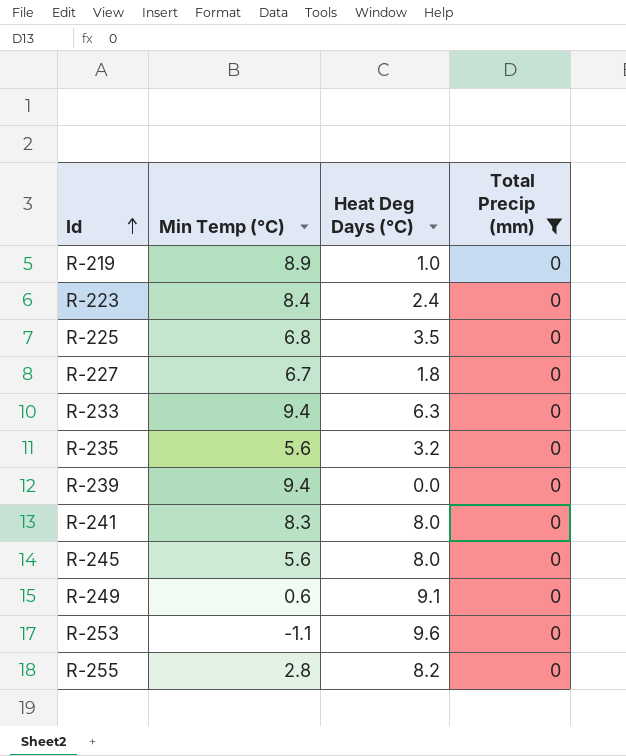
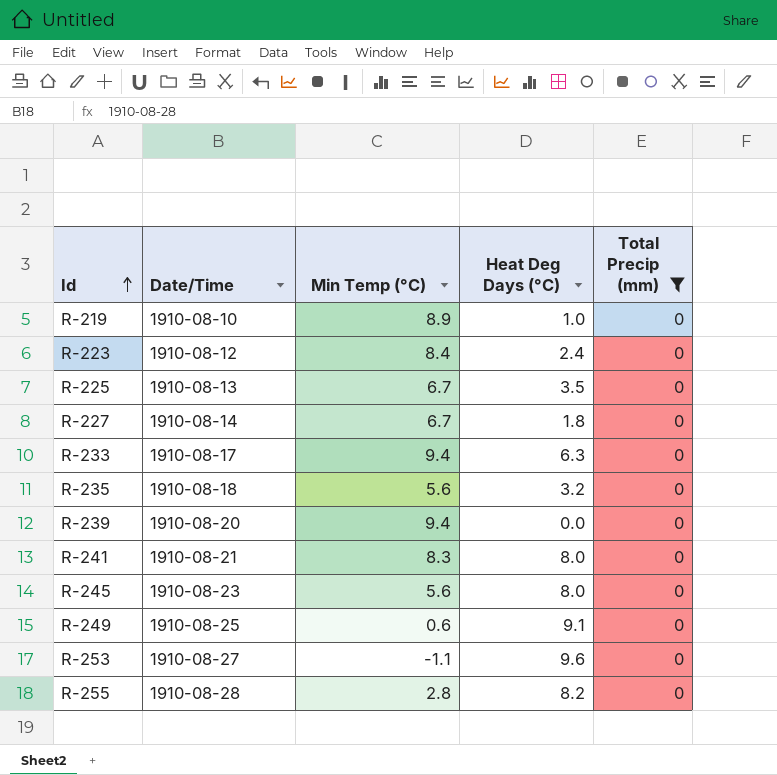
column Date/Time | position: none -> 2
R-225 | Min Temp (°C): 6.8 -> 6.7

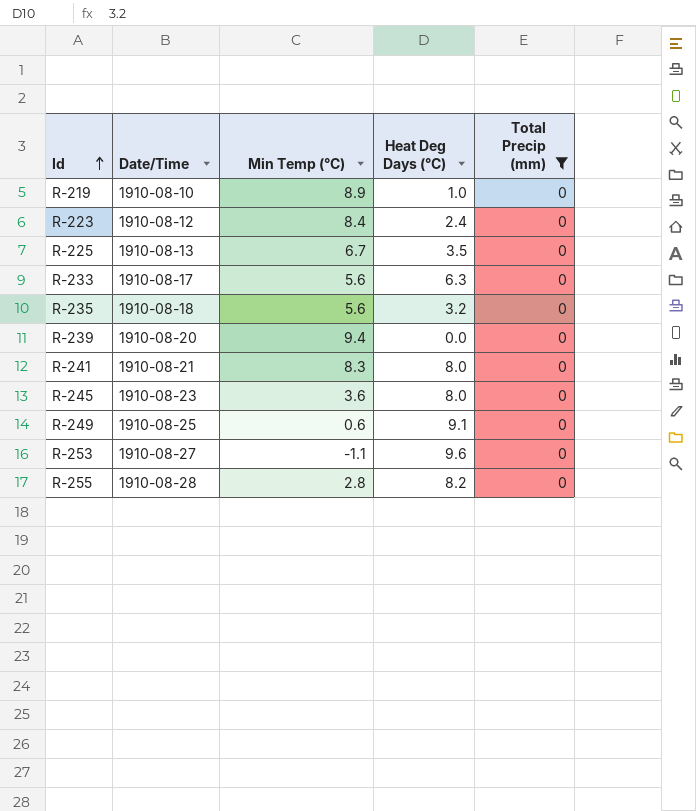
row R-227: 1910-08-14 | 6.7 | 1.8 | 0 -> none
R-233 | Min Temp (°C): 9.4 -> 5.6
R-245 | Min Temp (°C): 5.6 -> 3.6

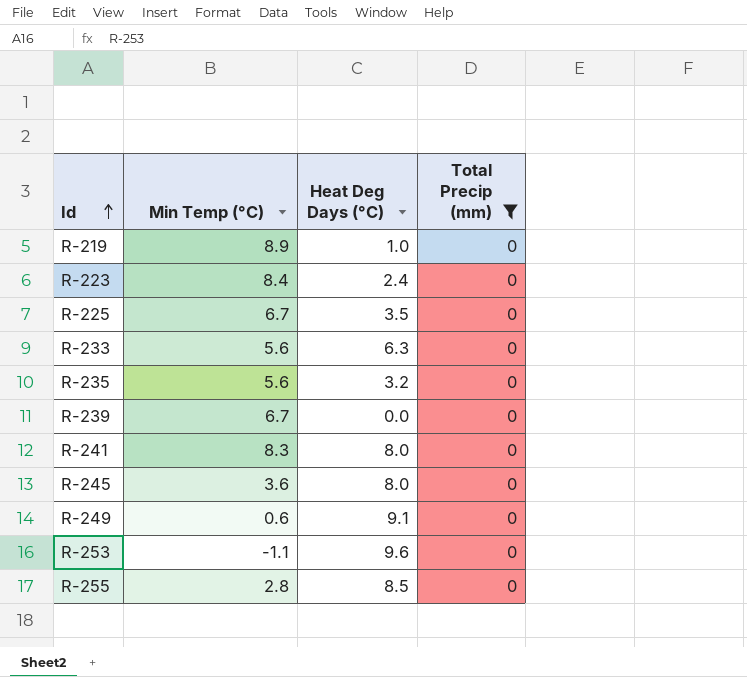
column Date/Time | position: 2 -> none
R-239 | Min Temp (°C): 9.4 -> 6.7
R-255 | Heat Deg Days (°C): 8.2 -> 8.5

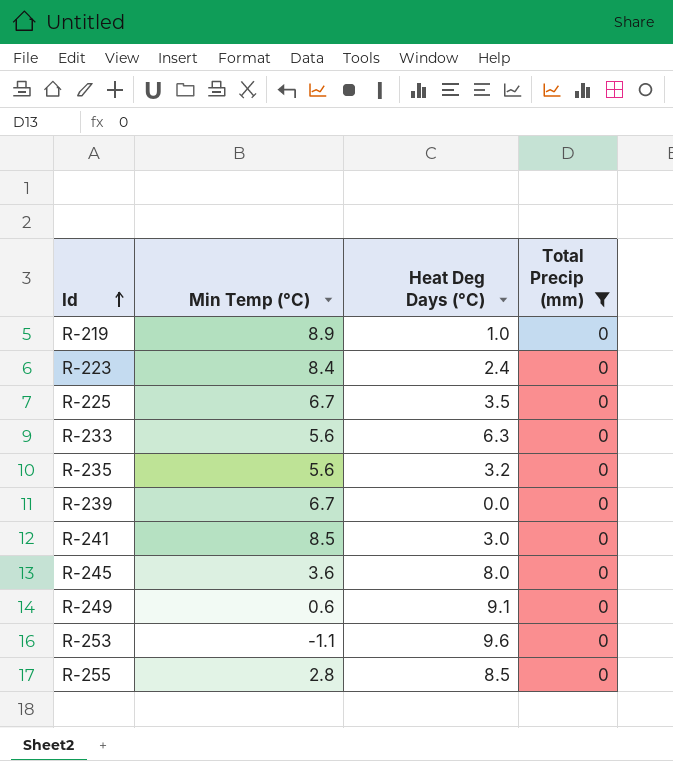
R-241 | Min Temp (°C): 8.3 -> 8.5
R-241 | Heat Deg Days (°C): 8.0 -> 3.0

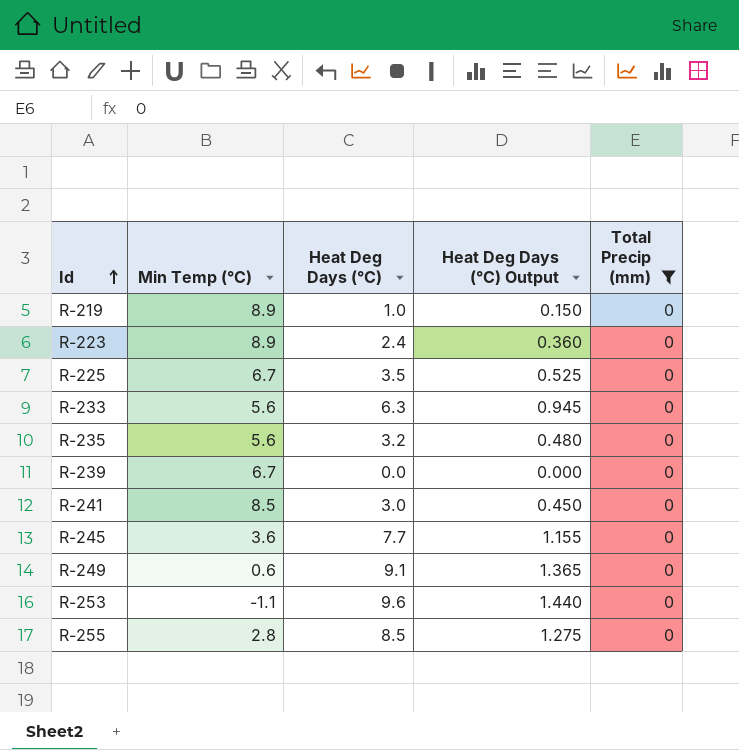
column Heat Deg Days (°C) Output | formula: none -> [Heat Deg Days (°C)] * 0.15
R-223 | Min Temp (°C): 8.4 -> 8.9
R-245 | Heat Deg Days (°C): 8.0 -> 7.7

